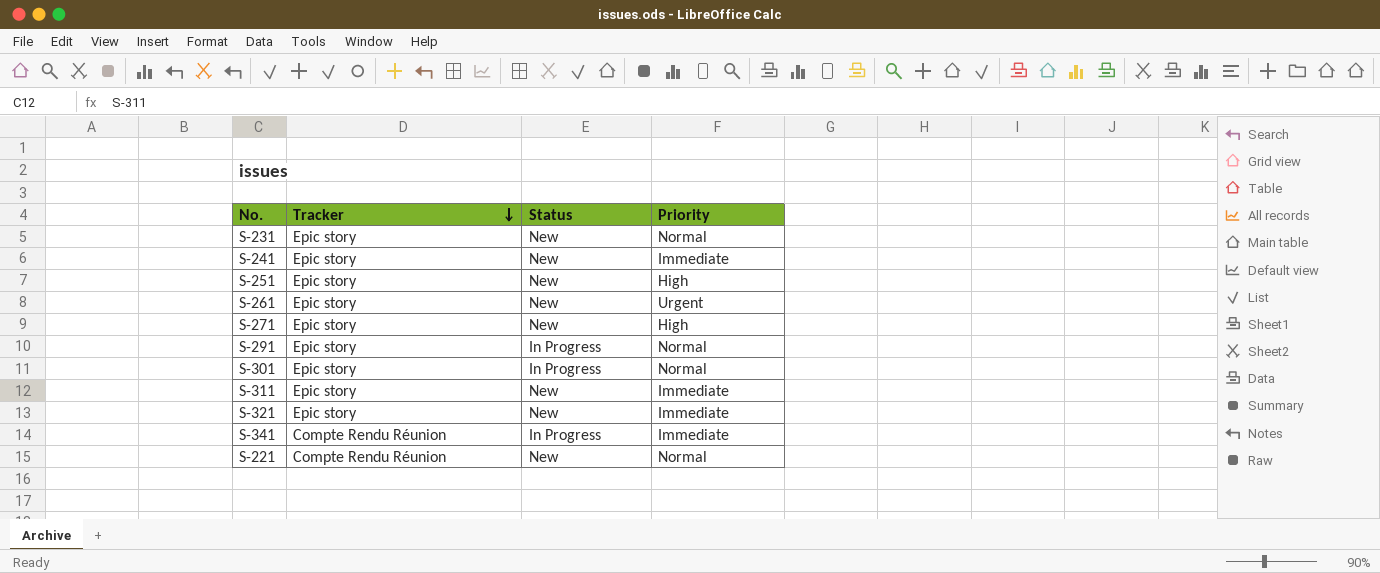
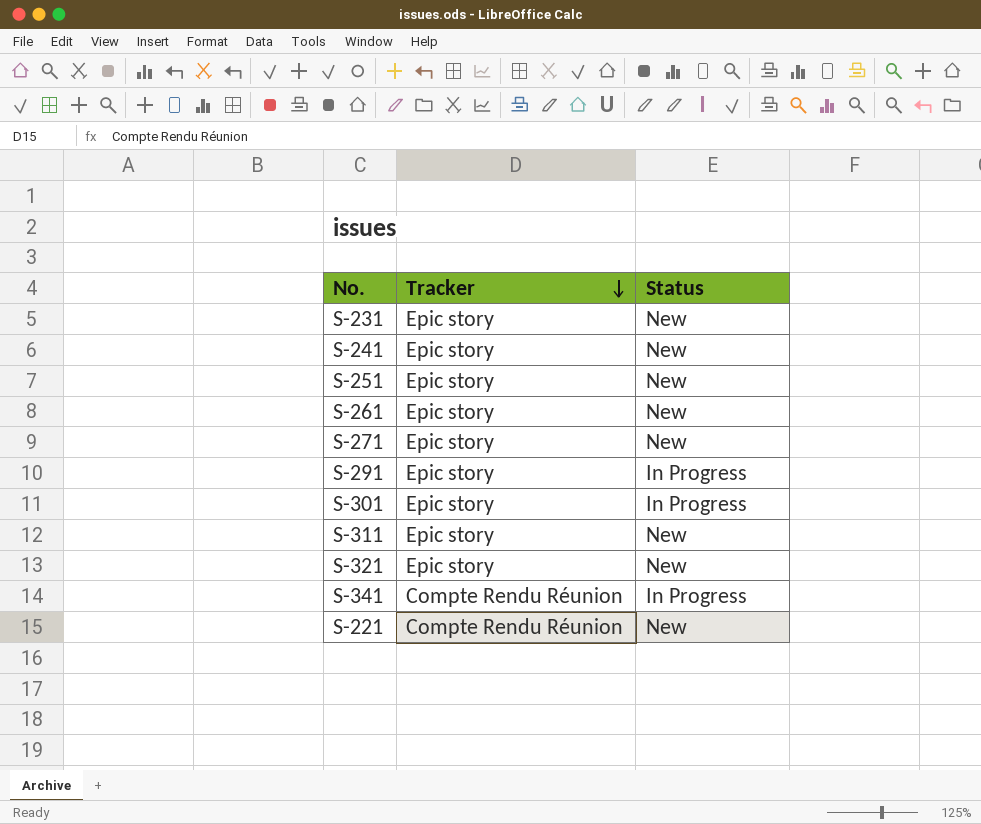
column Priority | position: 4 -> none

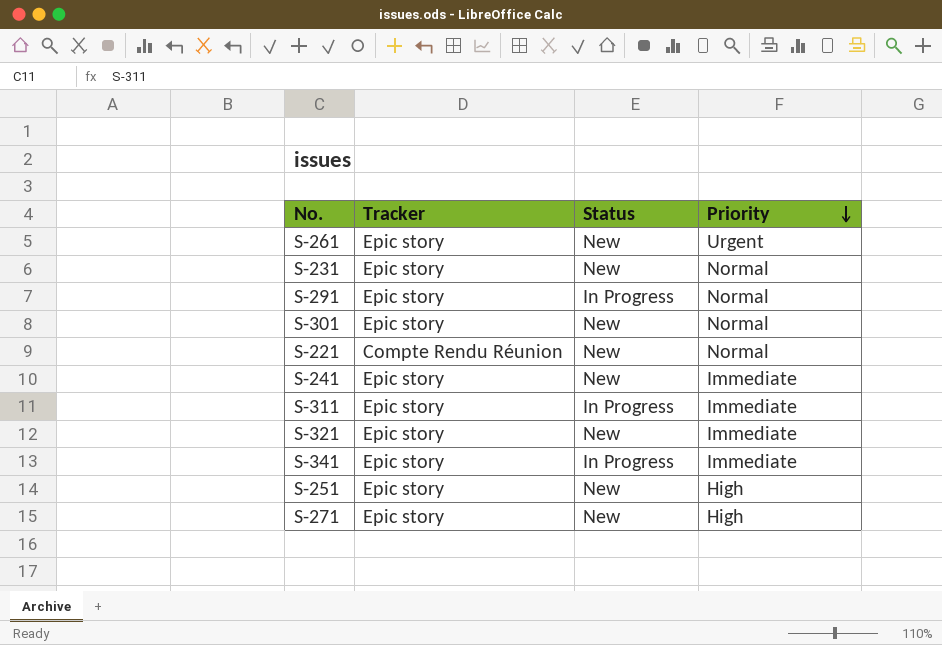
row order: Tracker descending -> Priority descending
column Priority | position: none -> 4
S-301 | Status: In Progress -> New
S-311 | Status: New -> In Progress
S-341 | Tracker: Compte Rendu Réunion -> Epic story

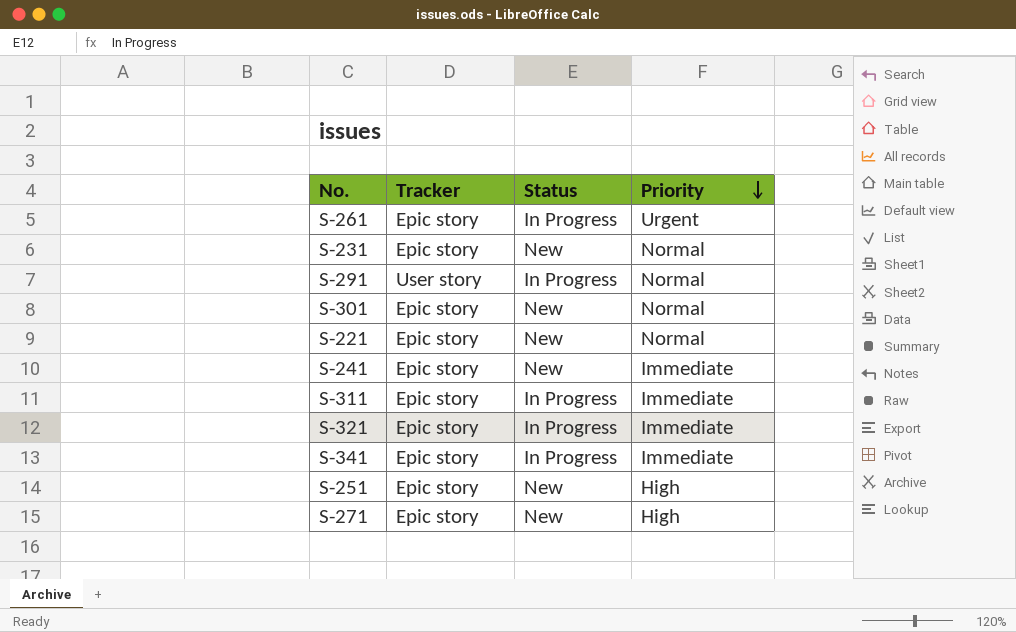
S-261 | Status: New -> In Progress
S-291 | Tracker: Epic story -> User story
S-221 | Tracker: Compte Rendu Réunion -> Epic story
S-321 | Status: New -> In Progress

